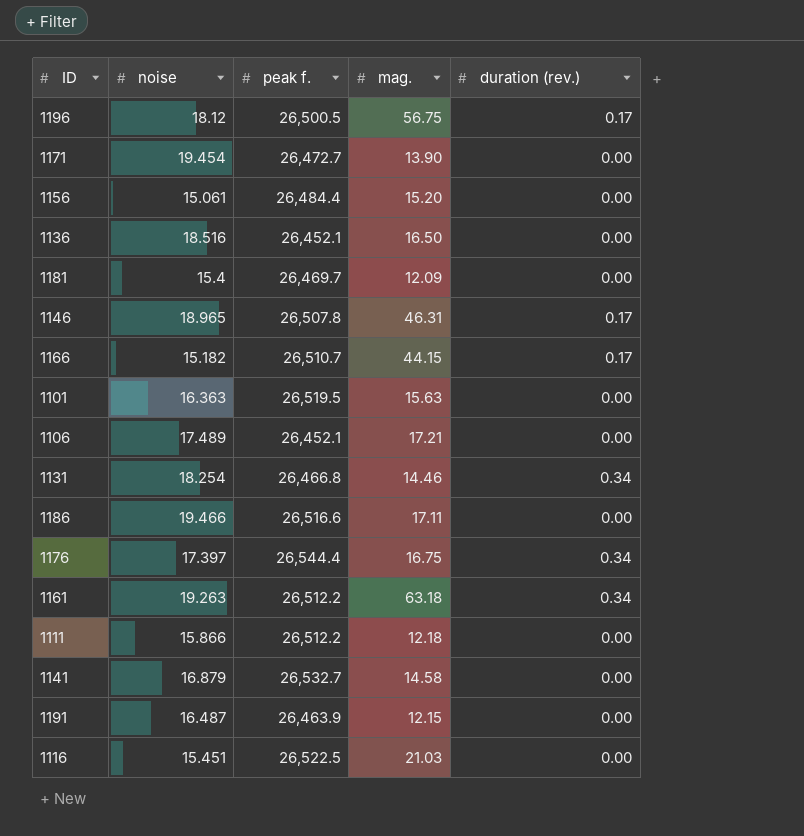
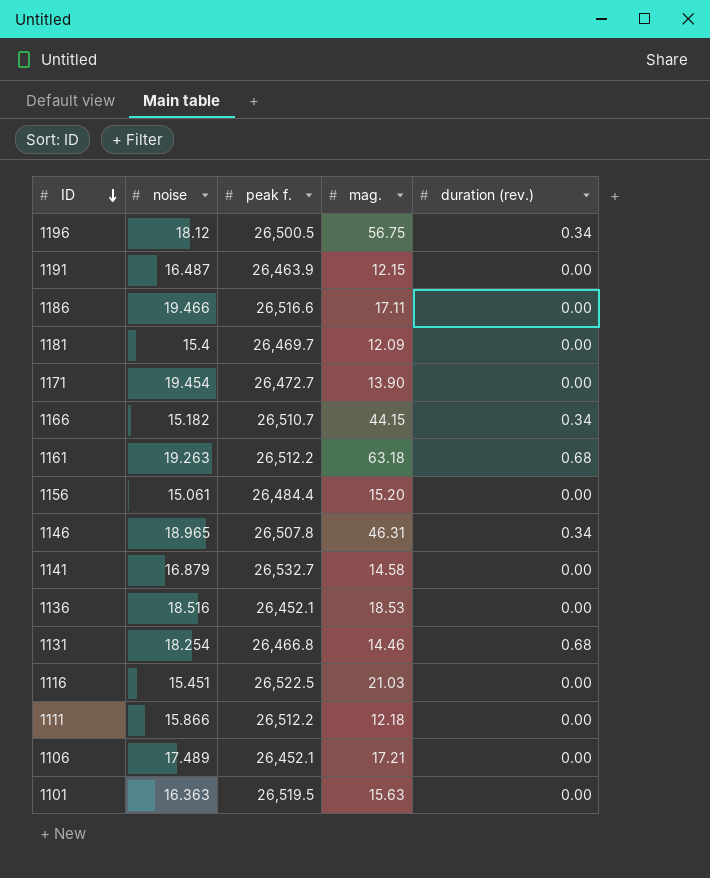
row order: none -> ID descending
row 1176: 17.397 | 26,544.4 | 16.75 | 0.34 -> none
1196 | duration (rev.): 0.17 -> 0.34
1166 | duration (rev.): 0.17 -> 0.34
1161 | duration (rev.): 0.34 -> 0.68
1146 | duration (rev.): 0.17 -> 0.34
1136 | mag.: 16.50 -> 18.53
1131 | duration (rev.): 0.34 -> 0.68

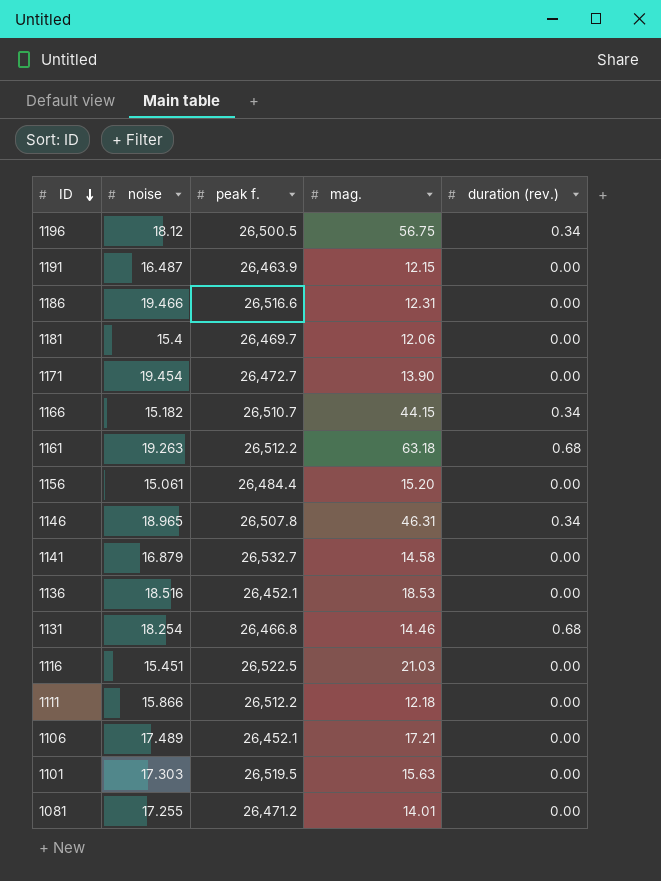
1186 | mag.: 17.11 -> 12.31
1181 | mag.: 12.09 -> 12.06
1101 | noise: 16.363 -> 17.303
row 1081: none -> 17.255 | 26,471.2 | 14.01 | 0.00

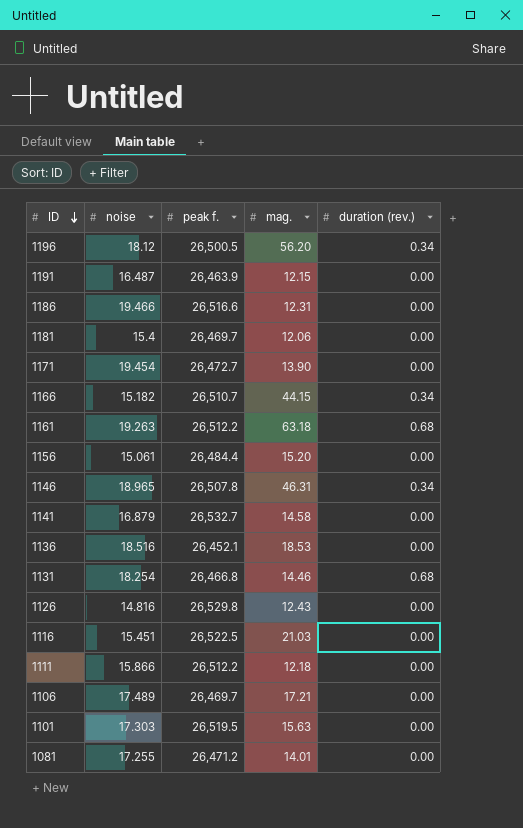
1196 | mag.: 56.75 -> 56.20
row 1126: none -> 14.816 | 26,529.8 | 12.43 | 0.00
1106 | peak f.: 26,452.1 -> 26,469.7

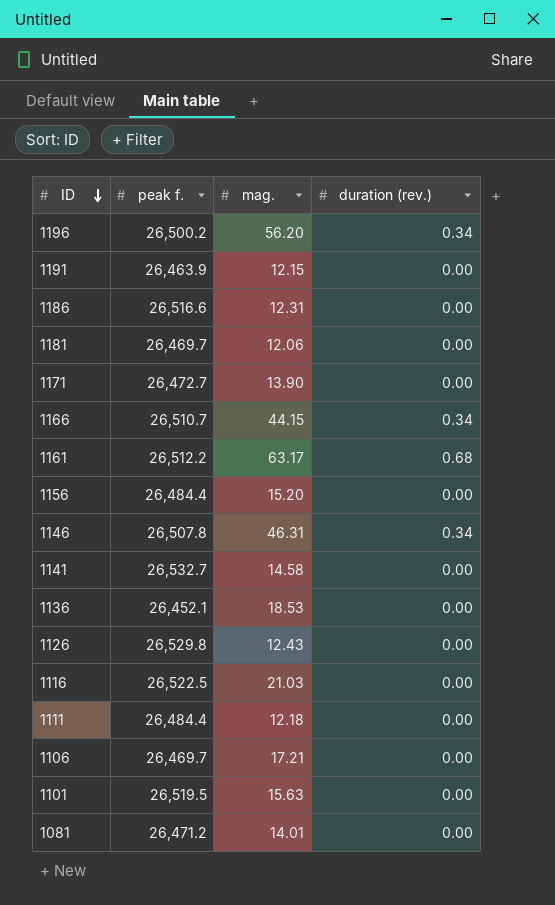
column noise | position: 2 -> none
row 1131: 18.254 | 26,466.8 | 14.46 | 0.68 -> none
1196 | peak f.: 26,500.5 -> 26,500.2
1161 | mag.: 63.18 -> 63.17
1111 | peak f.: 26,512.2 -> 26,484.4

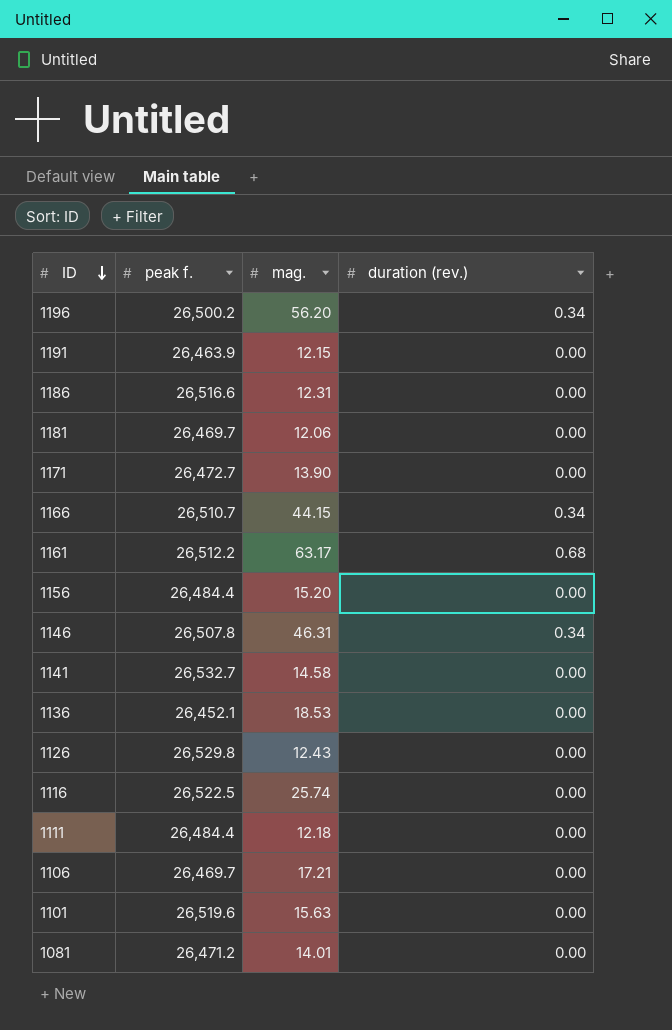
1116 | mag.: 21.03 -> 25.74
1101 | peak f.: 26,519.5 -> 26,519.6

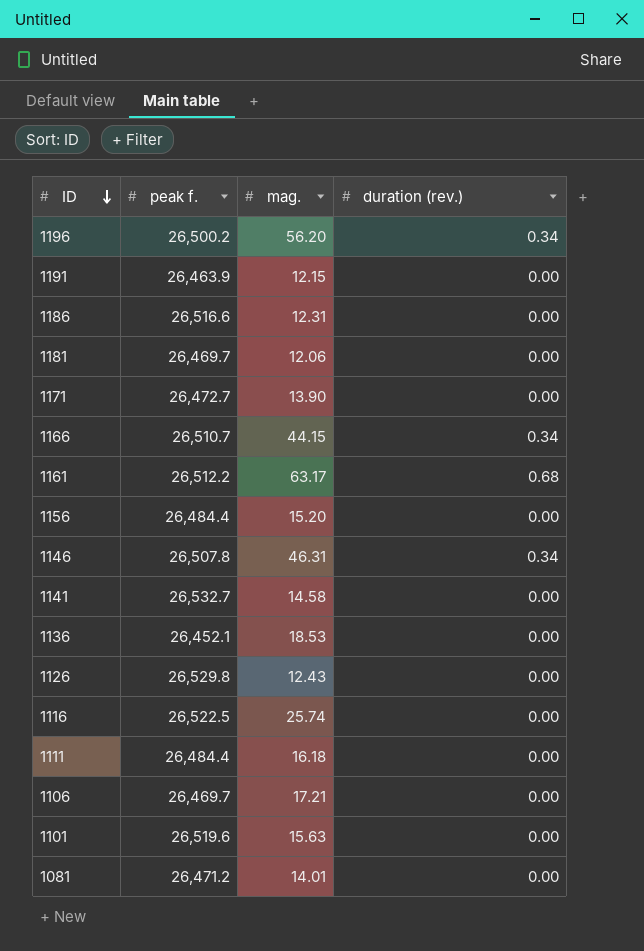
1111 | mag.: 12.18 -> 16.18

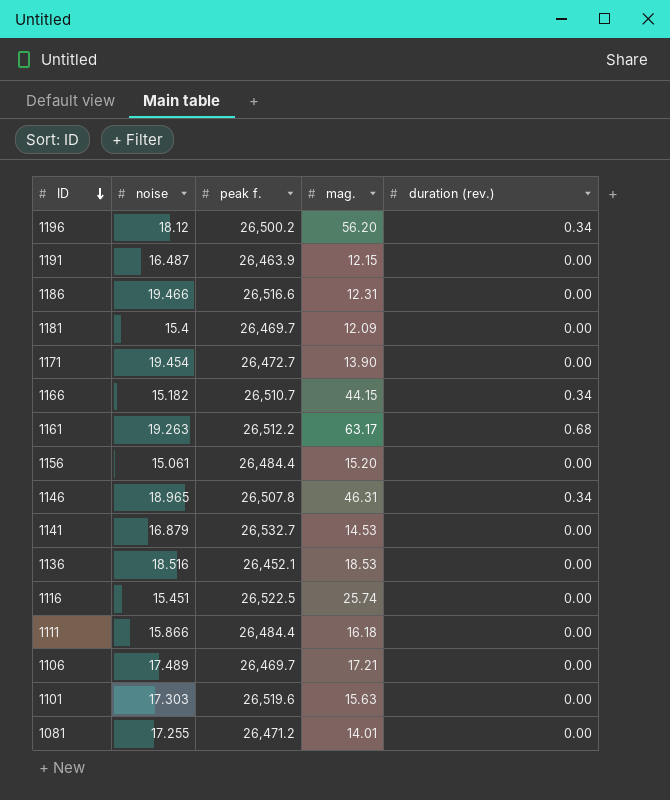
column noise | position: none -> 2
row 1126: 26,529.8 | 12.43 | 0.00 -> none
1181 | mag.: 12.06 -> 12.09
1141 | mag.: 14.58 -> 14.53

